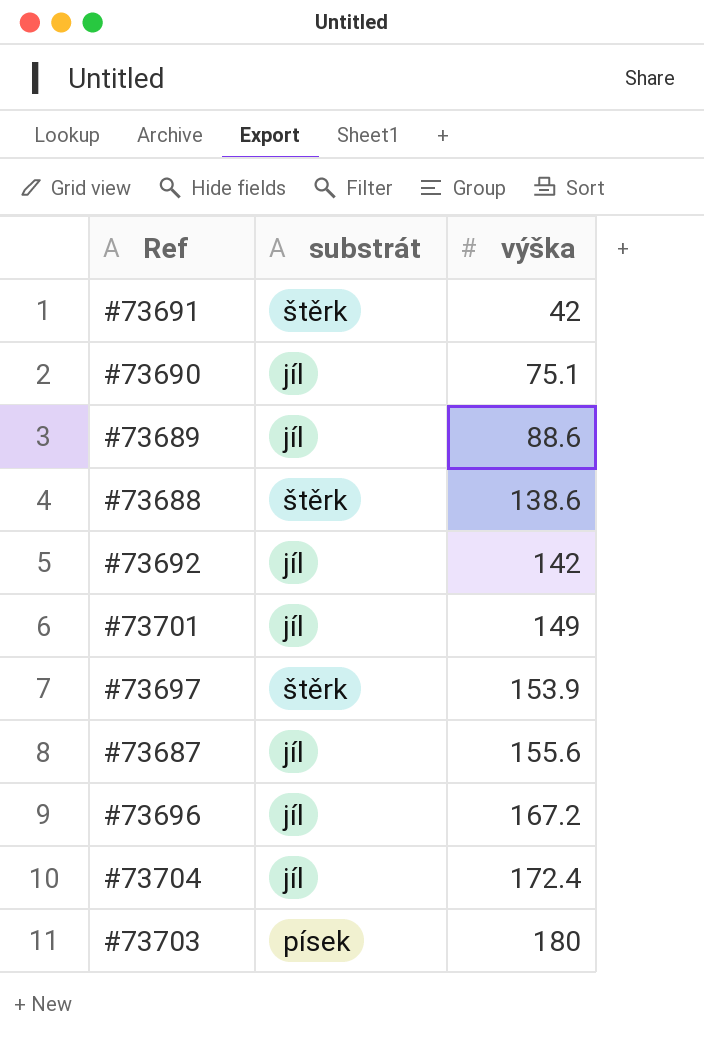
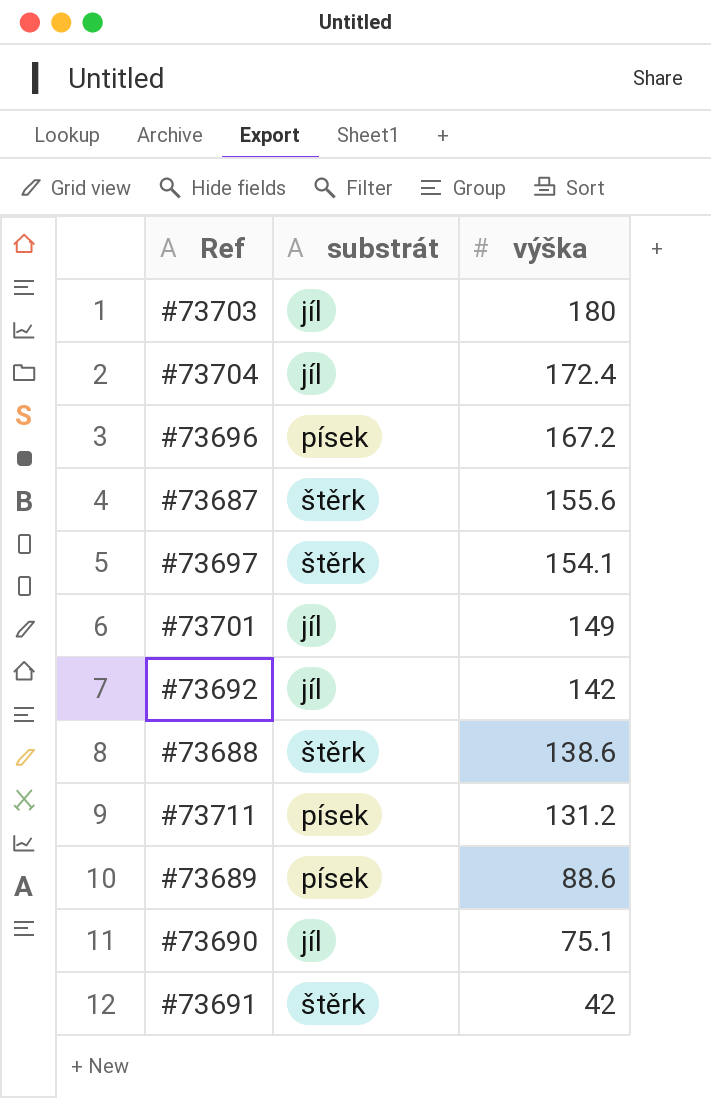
row order: výška ascending -> výška descending
#73703 | substrát: písek -> jíl
#73696 | substrát: jíl -> písek
#73687 | substrát: jíl -> štěrk
#73697 | výška: 153.9 -> 154.1
row #73711: none -> písek | 131.2
#73689 | substrát: jíl -> písek

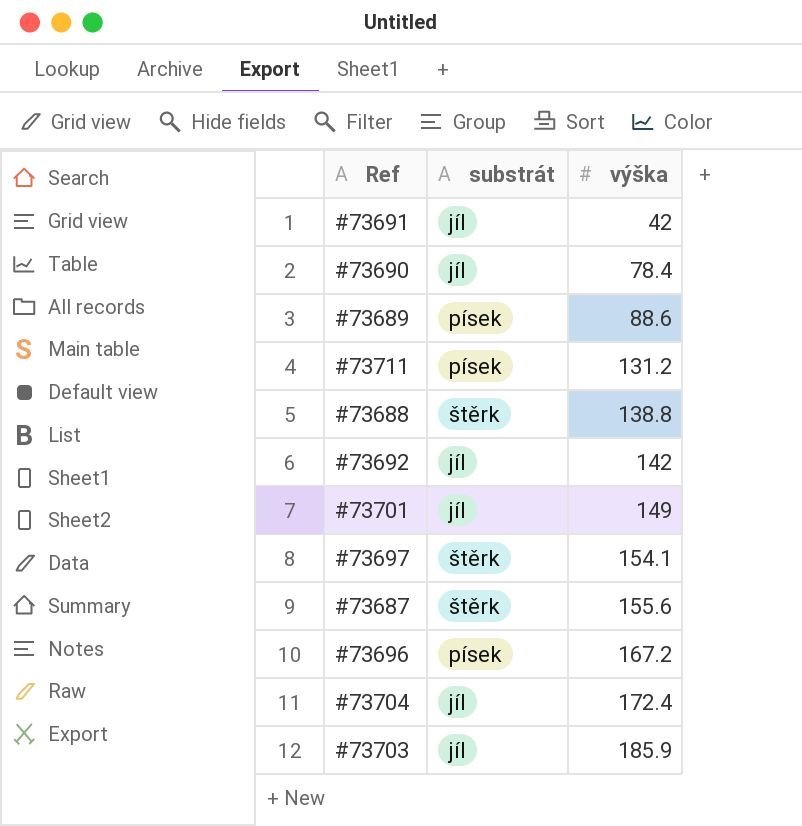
row order: výška descending -> výška ascending
#73691 | substrát: štěrk -> jíl
#73690 | výška: 75.1 -> 78.4
#73688 | výška: 138.6 -> 138.8
#73703 | výška: 180 -> 185.9

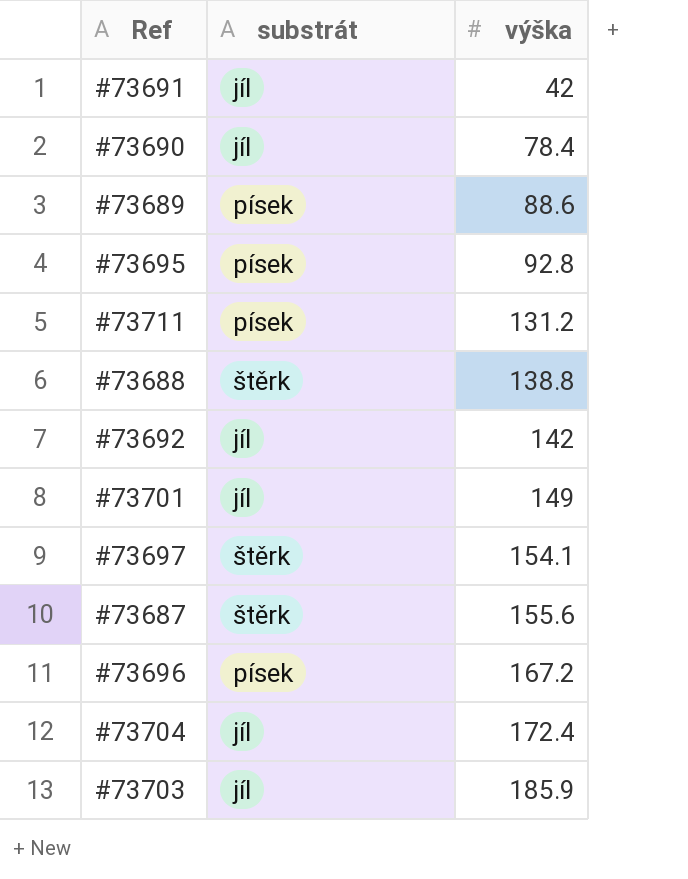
row #73695: none -> písek | 92.8

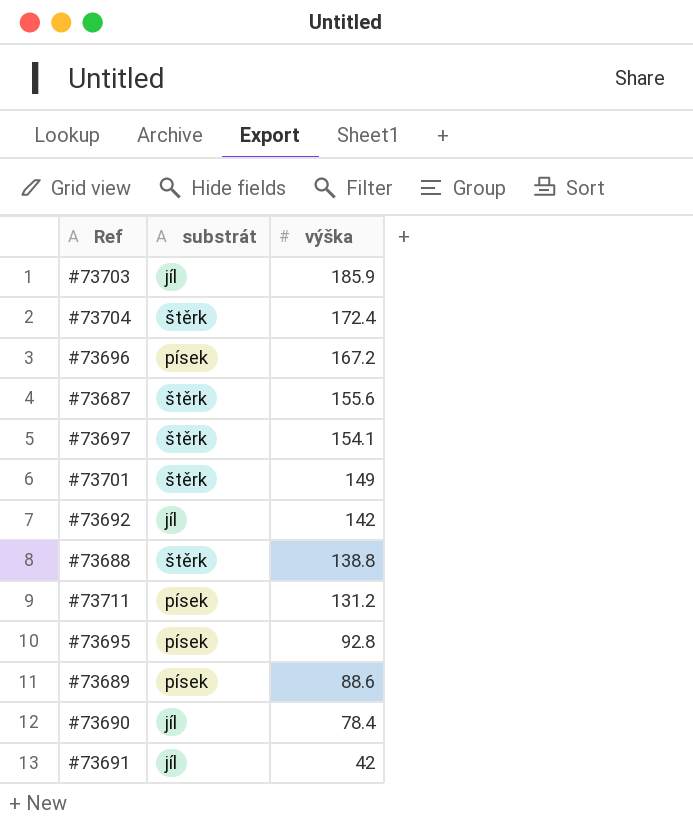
row order: výška ascending -> výška descending
#73704 | substrát: jíl -> štěrk
#73701 | substrát: jíl -> štěrk

